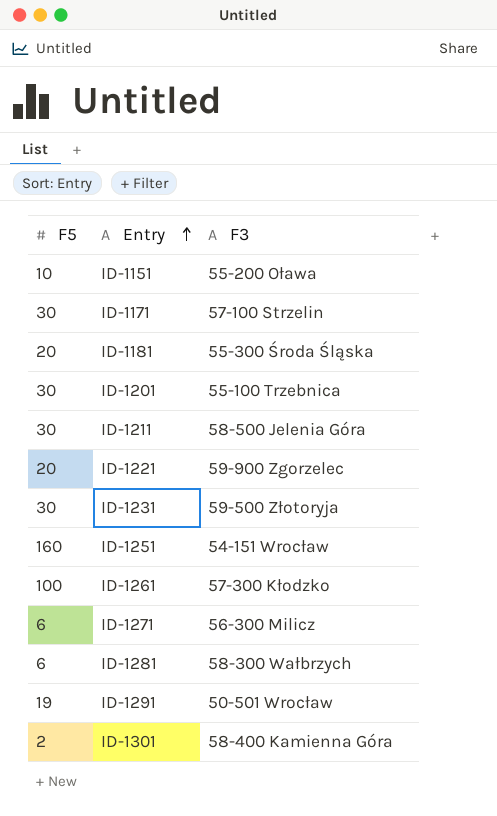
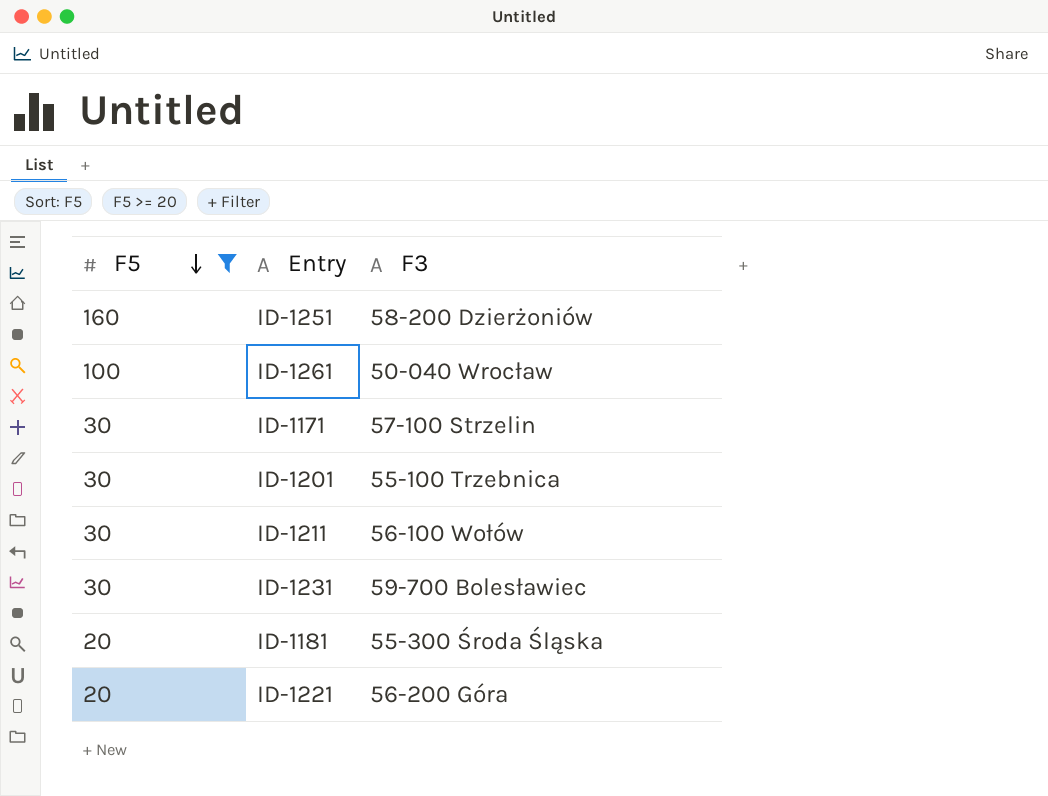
filter: none -> F5 >= 20
row order: Entry ascending -> F5 descending
ID-1251 | F3: 54-151 Wrocław -> 58-200 Dzierżoniów
ID-1261 | F3: 57-300 Kłodzko -> 50-040 Wrocław
ID-1211 | F3: 58-500 Jelenia Góra -> 56-100 Wołów
ID-1231 | F3: 59-500 Złotoryja -> 59-700 Bolesławiec
ID-1221 | F3: 59-900 Zgorzelec -> 56-200 Góra

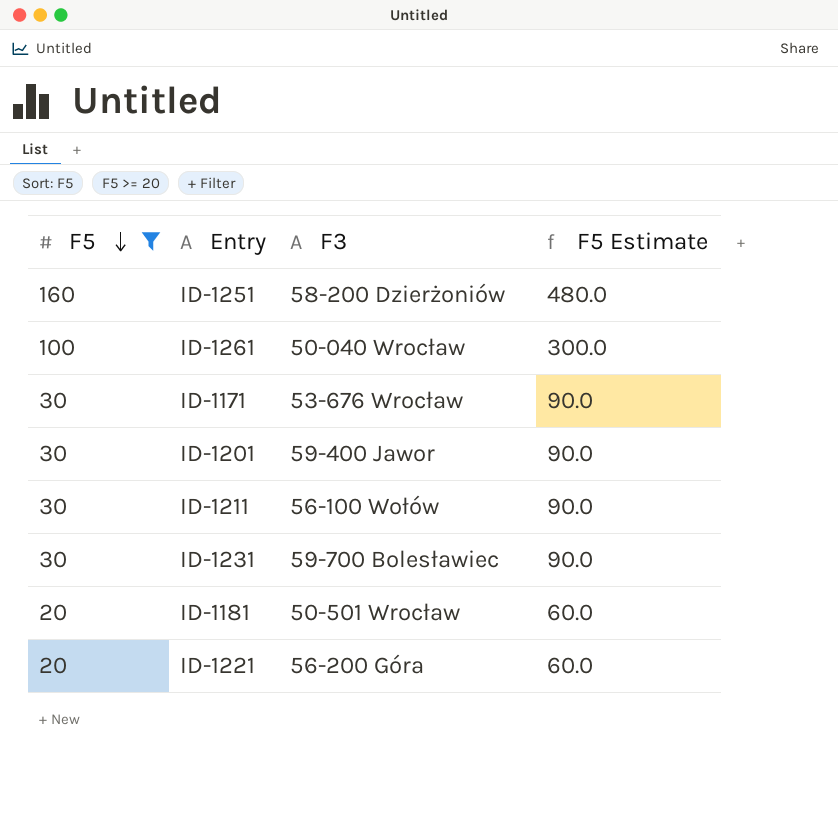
column F5 Estimate | formula: none -> [F5] * 3
ID-1171 | F3: 57-100 Strzelin -> 53-676 Wrocław
ID-1201 | F3: 55-100 Trzebnica -> 59-400 Jawor
ID-1181 | F3: 55-300 Środa Śląska -> 50-501 Wrocław

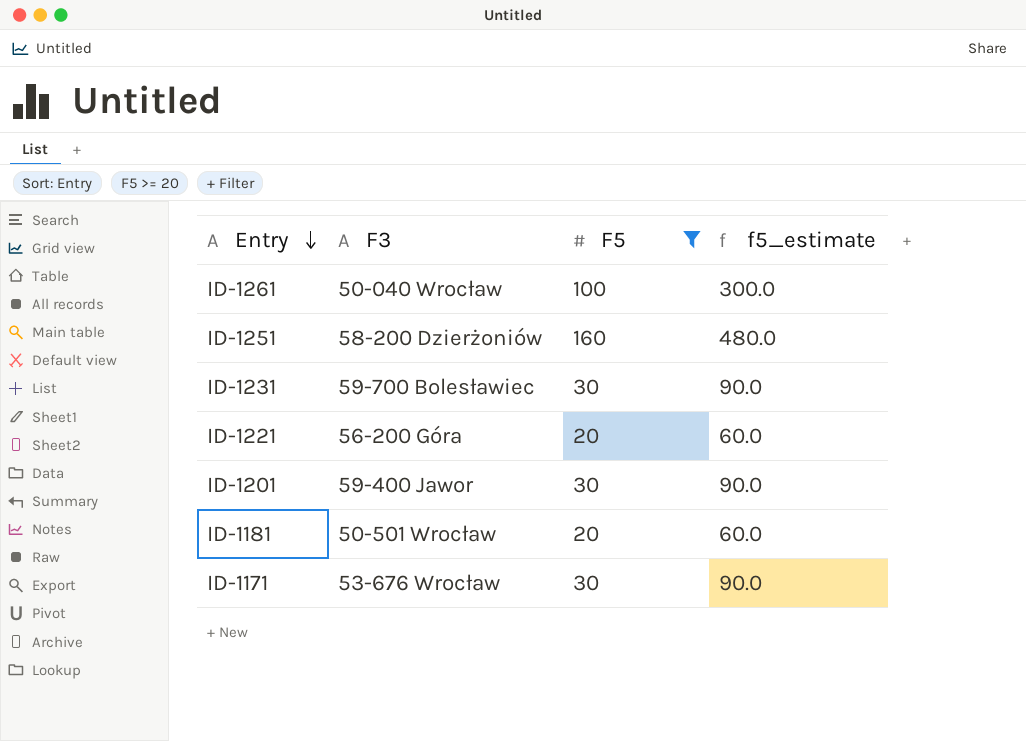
row order: F5 descending -> Entry descending
column F5 | position: 1 -> 3
column name: F5 Estimate -> f5_estimate
row ID-1211: 30 | 56-100 Wołów | 90.0 -> none

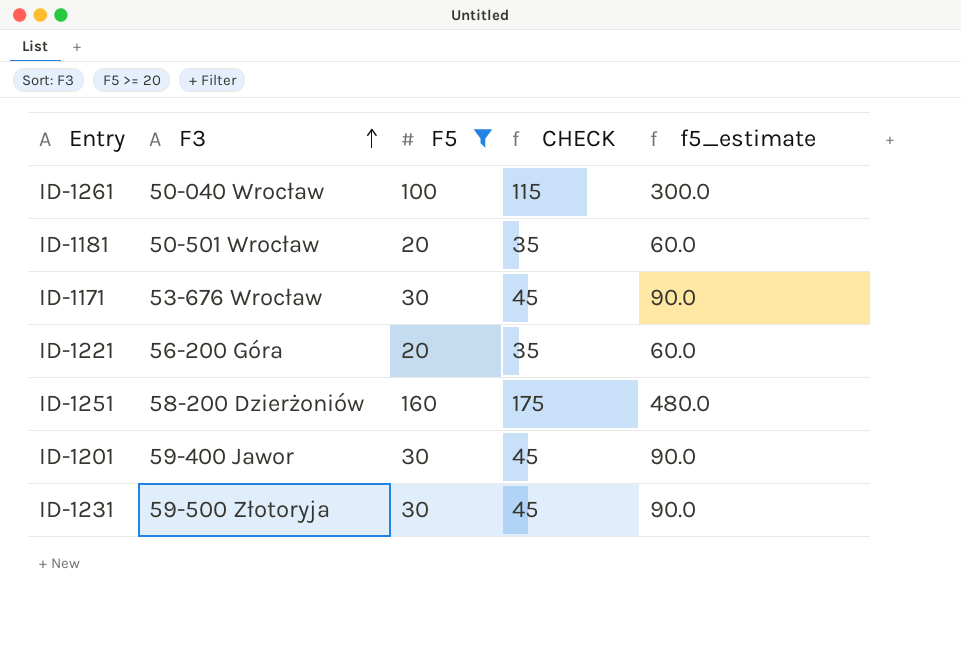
row order: Entry descending -> F3 ascending
column CHECK | formula: none -> [F5] + 15
ID-1231 | F3: 59-700 Bolesławiec -> 59-500 Złotoryja

